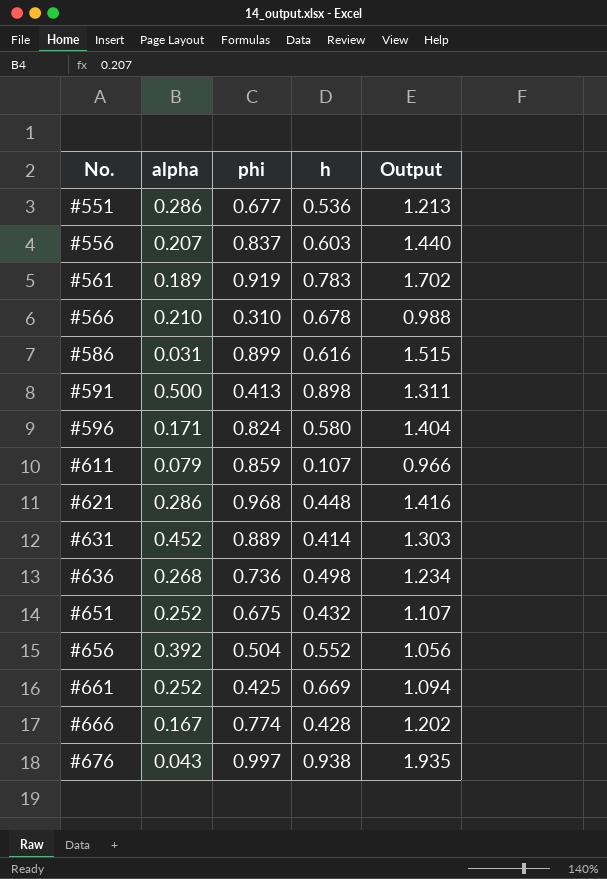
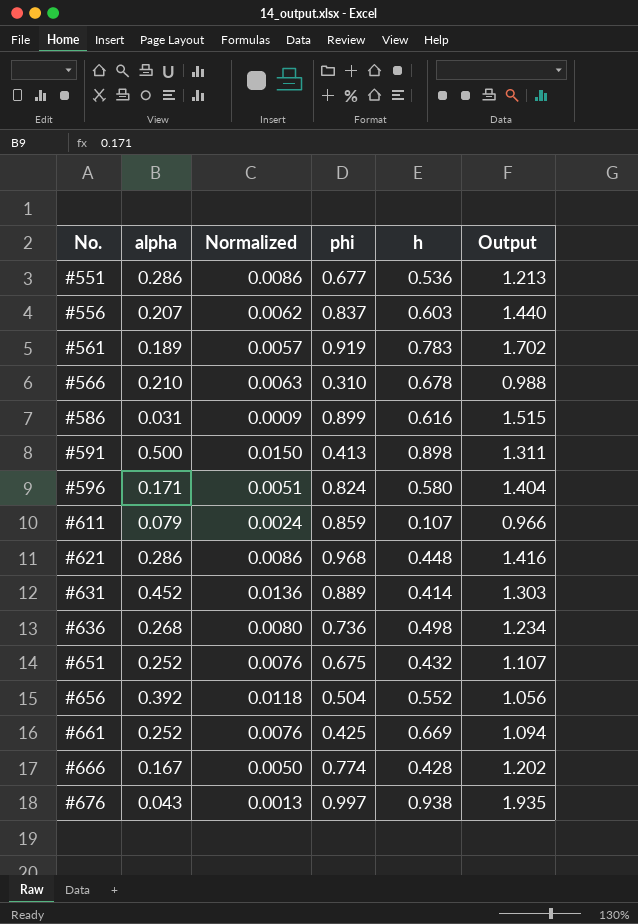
column Normalized | formula: none -> [alpha] * 0.03

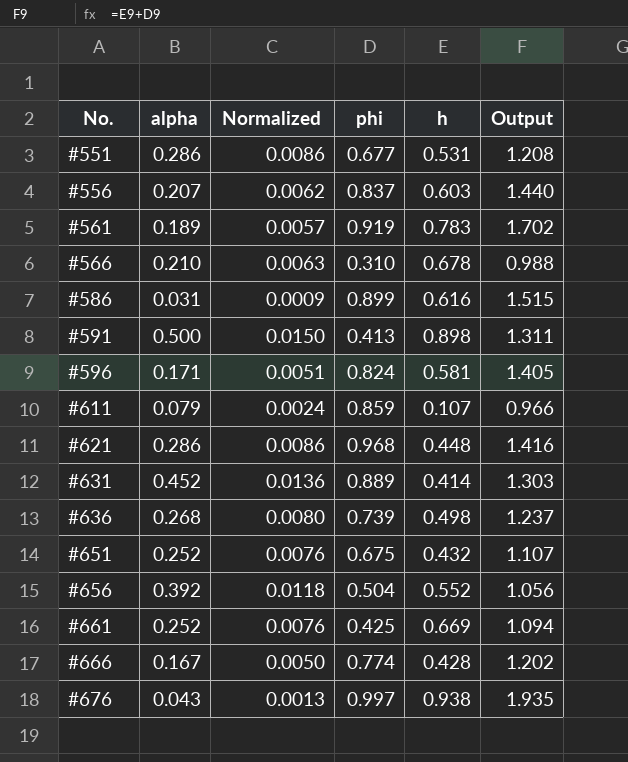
#551 | h: 0.536 -> 0.531
#551 | Output: 1.213 -> 1.208
#596 | h: 0.580 -> 0.581
#596 | Output: 1.404 -> 1.405
#636 | phi: 0.736 -> 0.739
#636 | Output: 1.234 -> 1.237

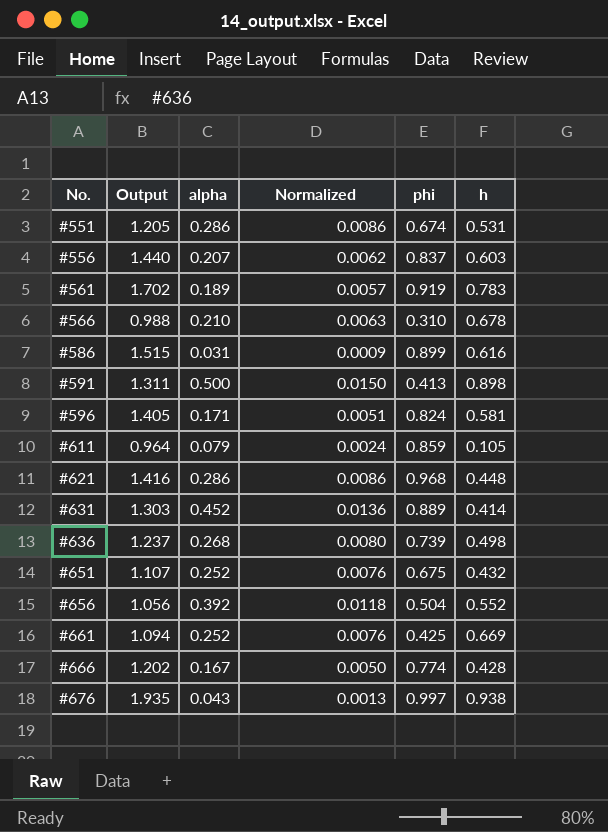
column Output | position: 6 -> 2
#551 | Output: 1.208 -> 1.205
#551 | phi: 0.677 -> 0.674
#611 | Output: 0.966 -> 0.964
#611 | h: 0.107 -> 0.105

